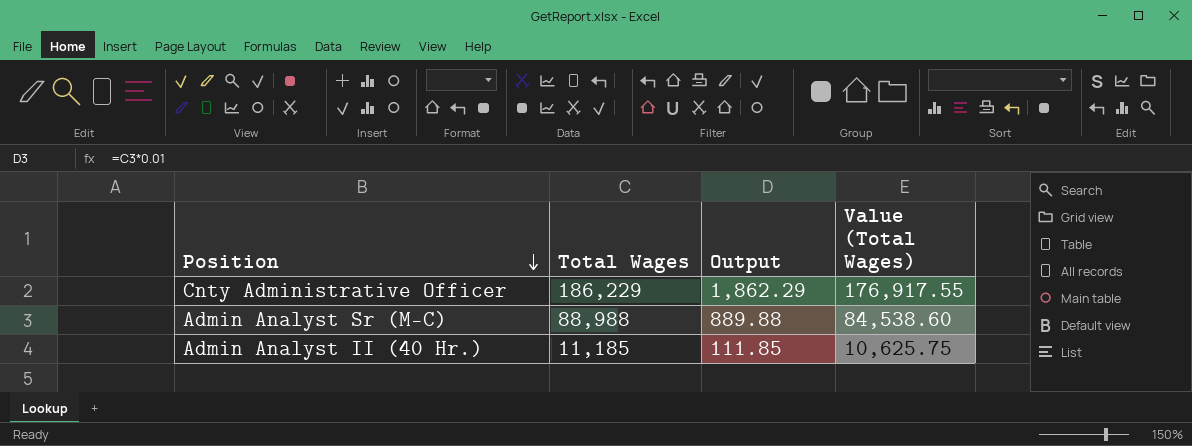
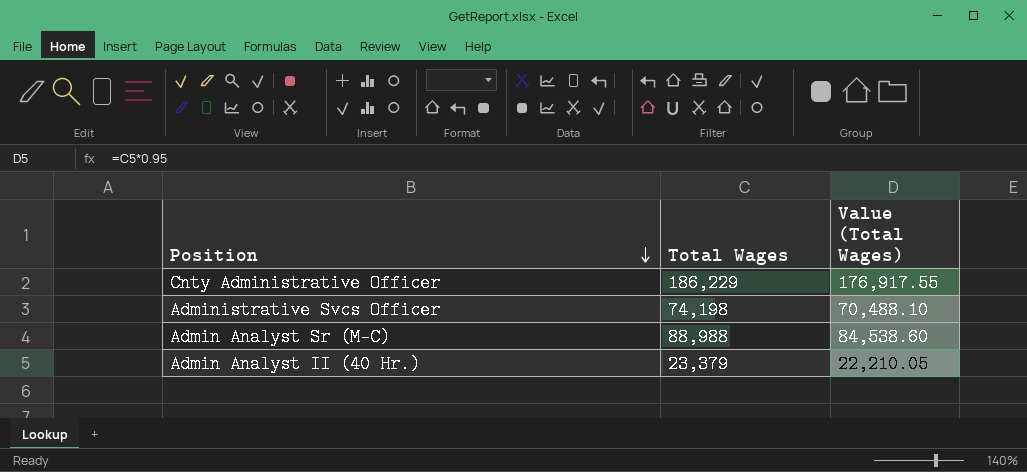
column Output | formula: [Total Wages] * 0.01 -> none
row Administrative Svcs Officer: none -> 74,198 | 70,488.10
Admin Analyst II (40 Hr.) | Total Wages: 11,185 -> 23,379
Admin Analyst II (40 Hr.) | Value (Total Wages): 10,625.75 -> 22,210.05

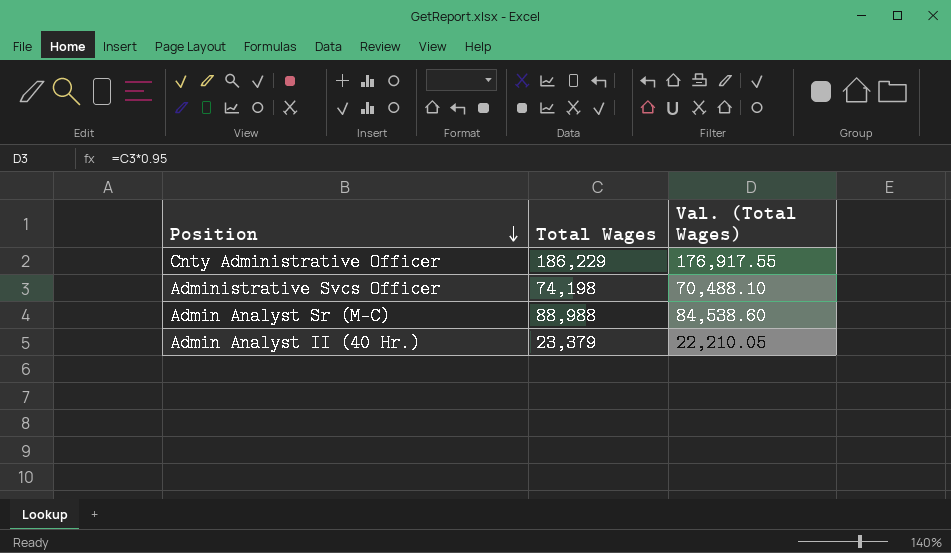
column name: Value (Total Wages) -> Val. (Total Wages)

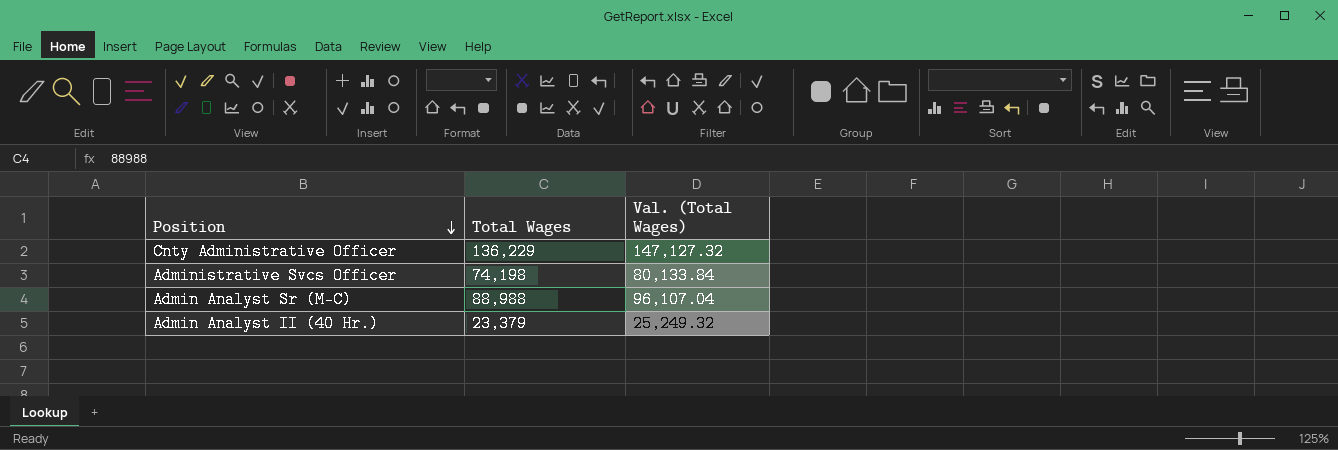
column Val. (Total Wages) | formula: [Total Wages] * 0.95 -> [Total Wages] * 1.08
Cnty Administrative Officer | Total Wages: 186,229 -> 136,229

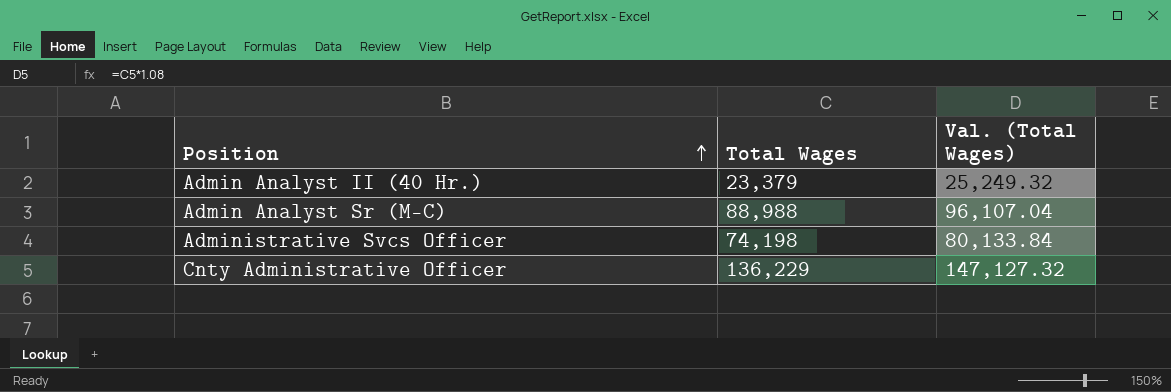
row order: Position descending -> Position ascending

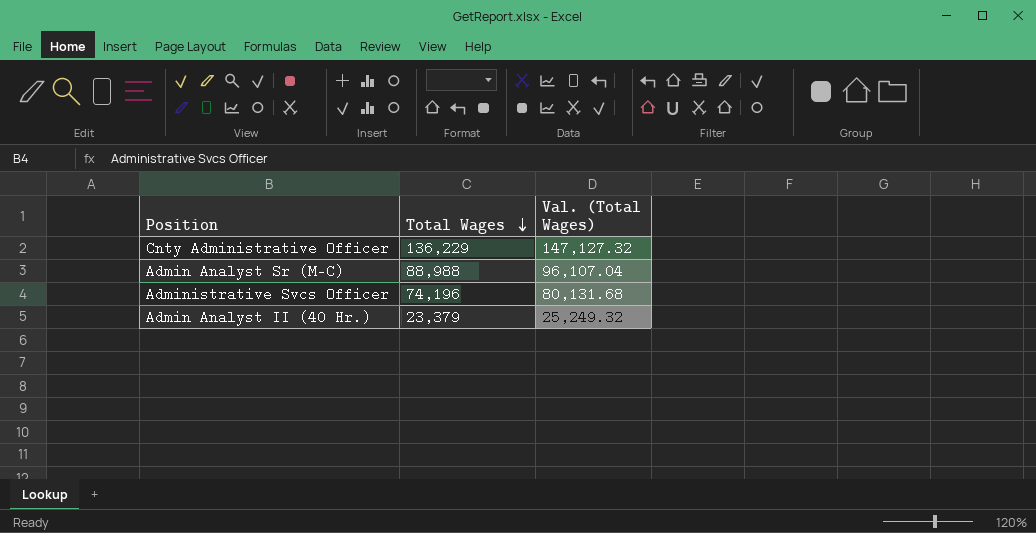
row order: Position ascending -> Total Wages descending
Administrative Svcs Officer | Total Wages: 74,198 -> 74,196
Administrative Svcs Officer | Val. (Total Wages): 80,133.84 -> 80,131.68

